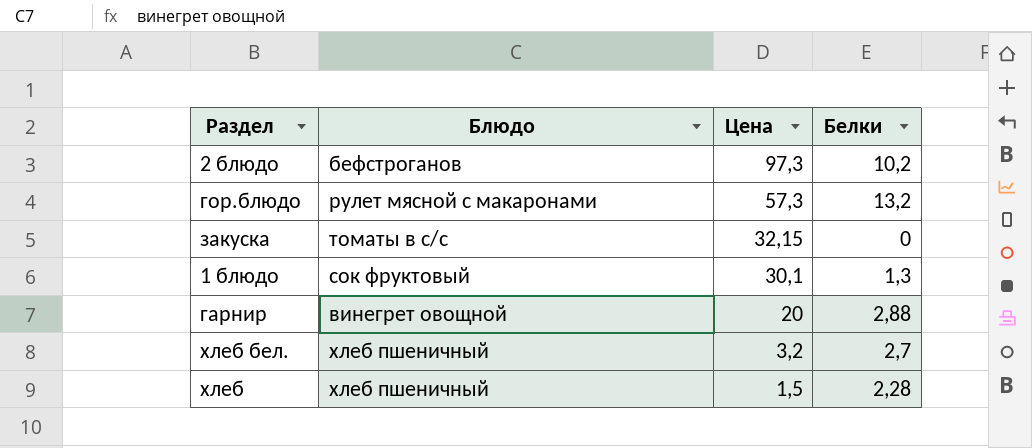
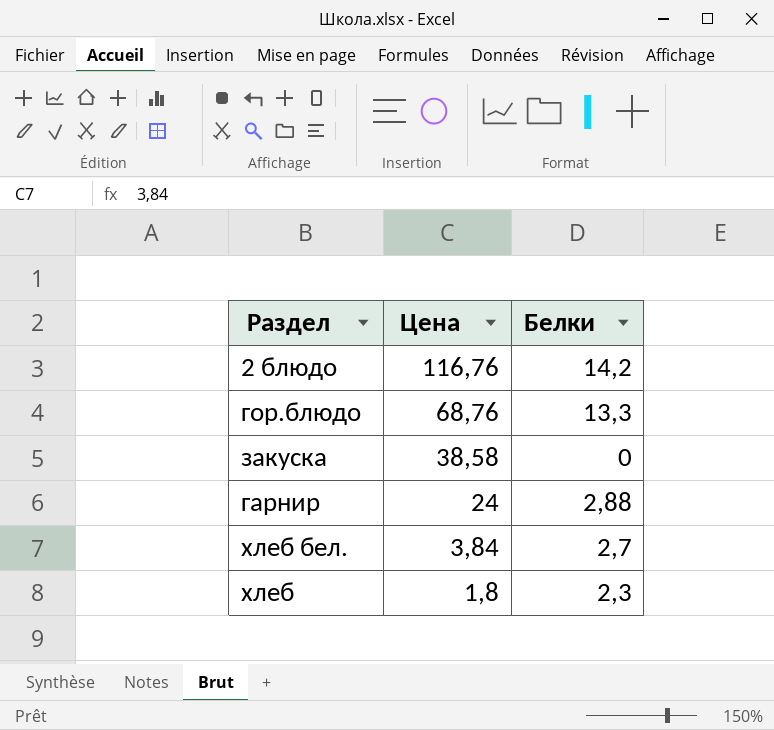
column Блюдо | position: 2 -> none
row 1 блюдо: сок фруктовый | 30,1 | 1,3 -> none
2 блюдо | Цена: 97,3 -> 116,76
2 блюдо | Белки: 10,2 -> 14,2
гор.блюдо | Цена: 57,3 -> 68,76
гор.блюдо | Белки: 13,2 -> 13,3
закуска | Цена: 32,15 -> 38,58
гарнир | Цена: 20 -> 24
хлеб бел. | Цена: 3,2 -> 3,84
хлеб | Цена: 1,5 -> 1,8
хлеб | Белки: 2,28 -> 2,3

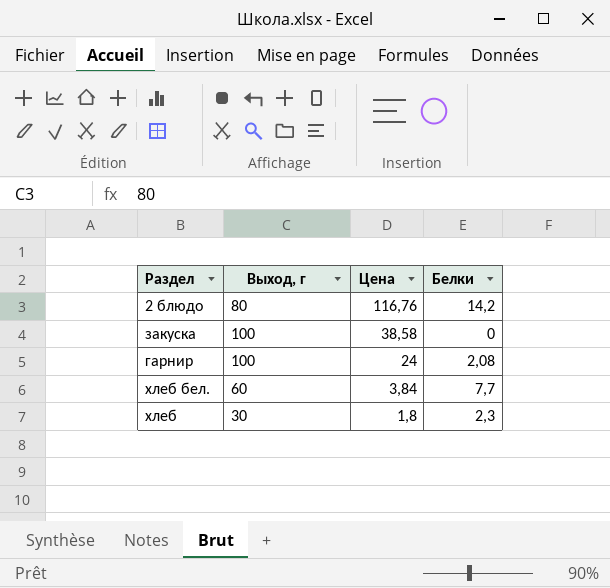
column Выход, г | position: none -> 2
row гор.блюдо: 68,76 | 13,3 -> none
гарнир | Белки: 2,88 -> 2,08
хлеб бел. | Белки: 2,7 -> 7,7

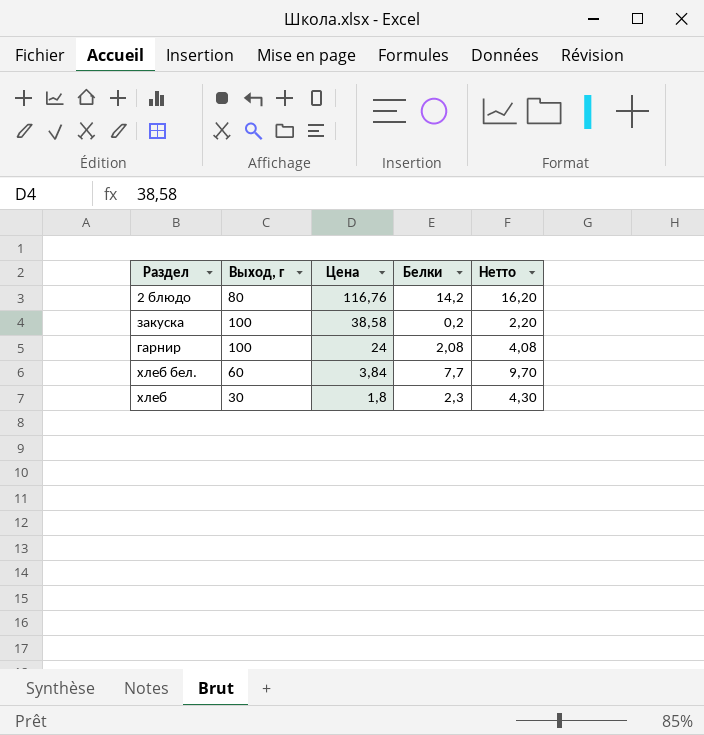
column Нетто | formula: none -> [Белки] + 2
закуска | Белки: 0 -> 0,2

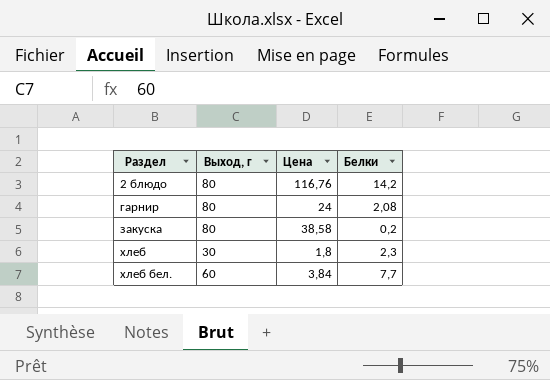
row order: Цена descending -> Раздел ascending
column Нетто | formula: [Белки] + 2 -> none
гарнир | Выход, г: 100 -> 80
закуска | Выход, г: 100 -> 80

